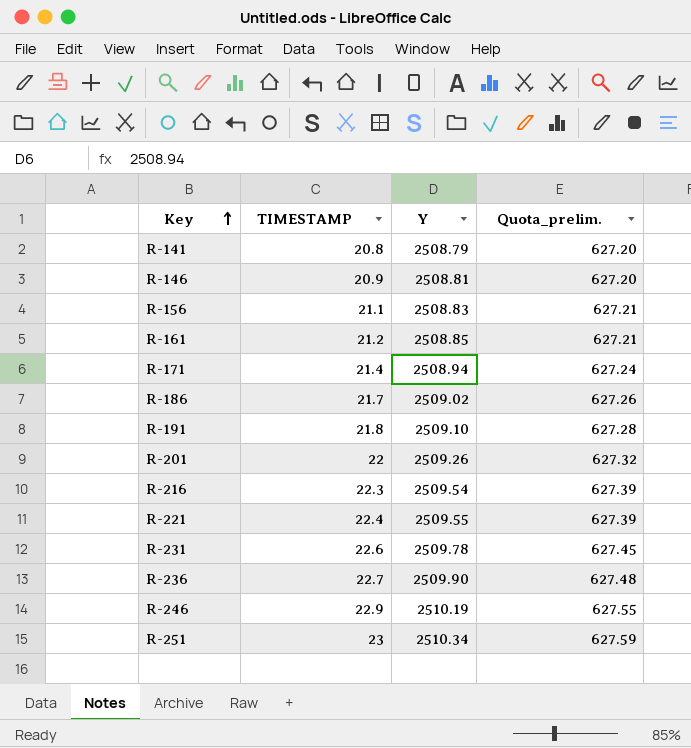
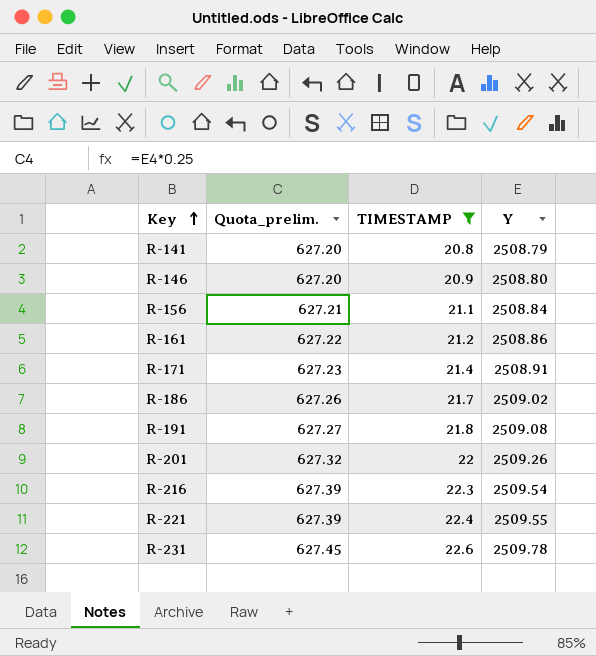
filter: none -> TIMESTAMP <= 22.6
column Quota_prelim. | position: 4 -> 2
R-146 | Y: 2508.81 -> 2508.80
R-156 | Y: 2508.83 -> 2508.84
R-161 | Quota_prelim.: 627.21 -> 627.22
R-161 | Y: 2508.85 -> 2508.86
R-171 | Quota_prelim.: 627.24 -> 627.23
R-171 | Y: 2508.94 -> 2508.91
R-191 | Quota_prelim.: 627.28 -> 627.27
R-191 | Y: 2509.10 -> 2509.08

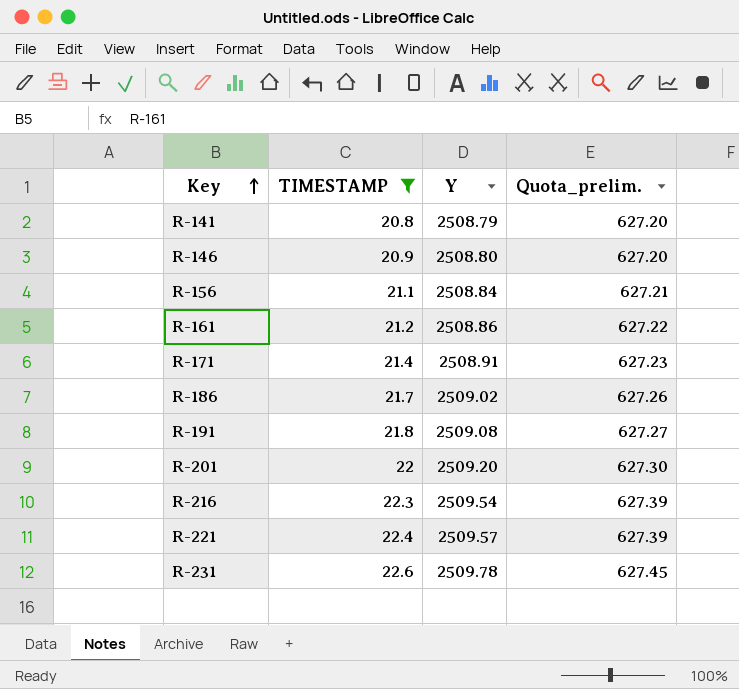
column Quota_prelim. | position: 2 -> 4
R-201 | Y: 2509.26 -> 2509.20
R-201 | Quota_prelim.: 627.32 -> 627.30
R-221 | Y: 2509.55 -> 2509.57

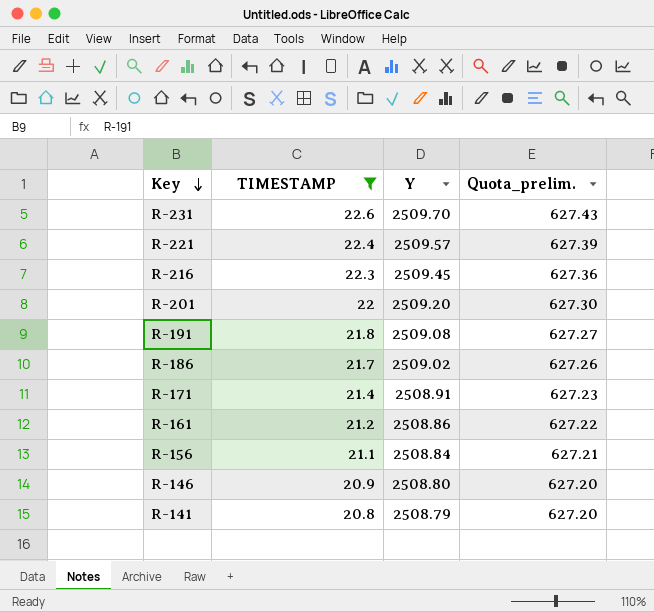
row order: Key ascending -> Key descending
R-231 | Y: 2509.78 -> 2509.70
R-231 | Quota_prelim.: 627.45 -> 627.43
R-216 | Y: 2509.54 -> 2509.45
R-216 | Quota_prelim.: 627.39 -> 627.36

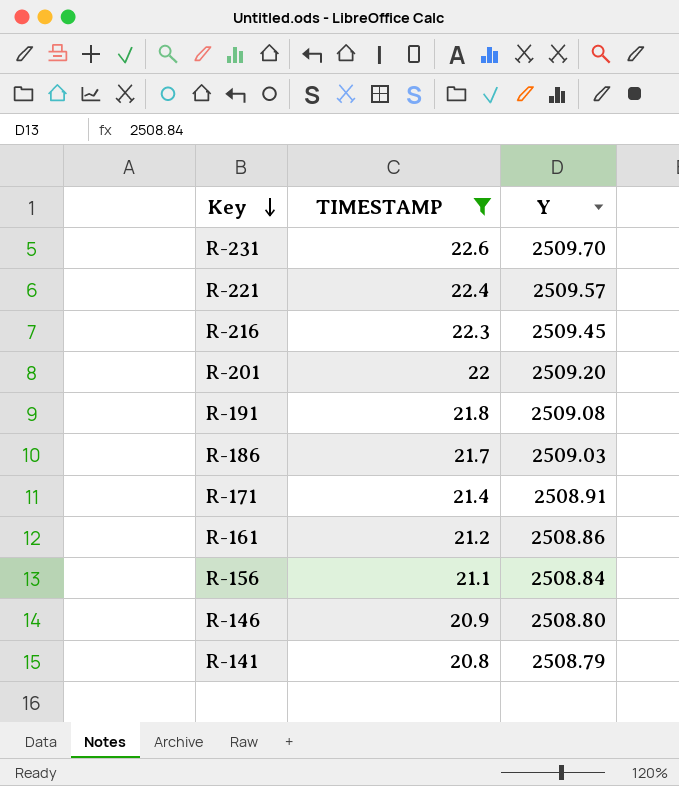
column Quota_prelim. | formula: [Y] * 0.25 -> none
R-186 | Y: 2509.02 -> 2509.03

